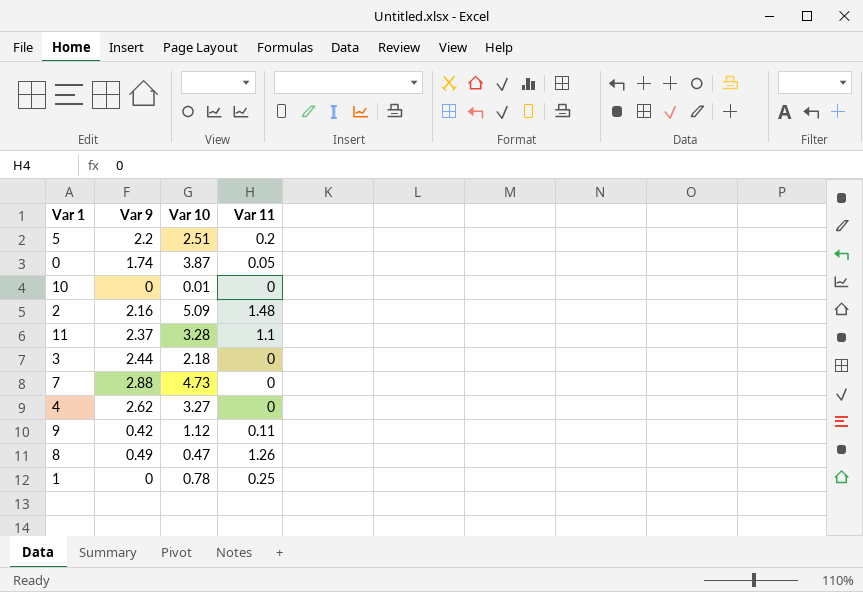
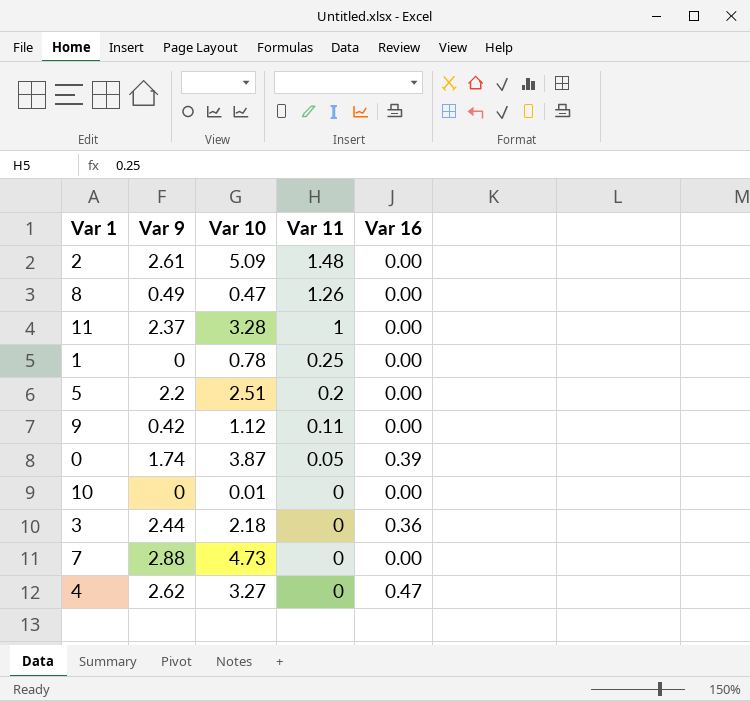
row order: none -> Var 11 descending
column Var 16 | position: none -> 5
2 | Var 9: 2.16 -> 2.61
11 | Var 11: 1.1 -> 1

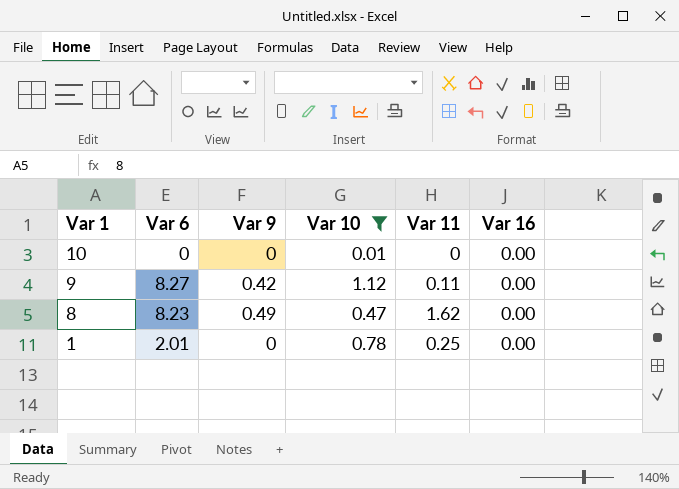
filter: none -> Var 10 <= 1.12
row order: Var 11 descending -> Var 1 descending
column Var 6 | position: none -> 2
8 | Var 11: 1.26 -> 1.62

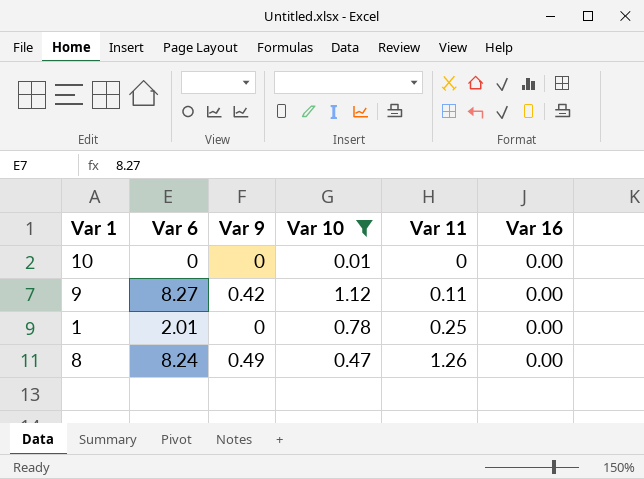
row order: Var 1 descending -> Var 11 ascending
8 | Var 6: 8.23 -> 8.24
8 | Var 11: 1.62 -> 1.26

